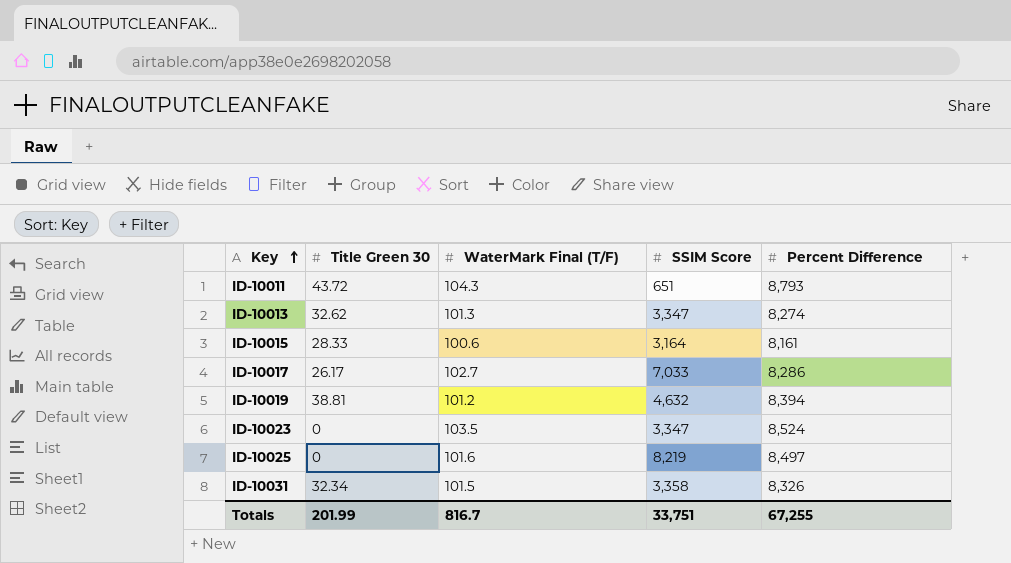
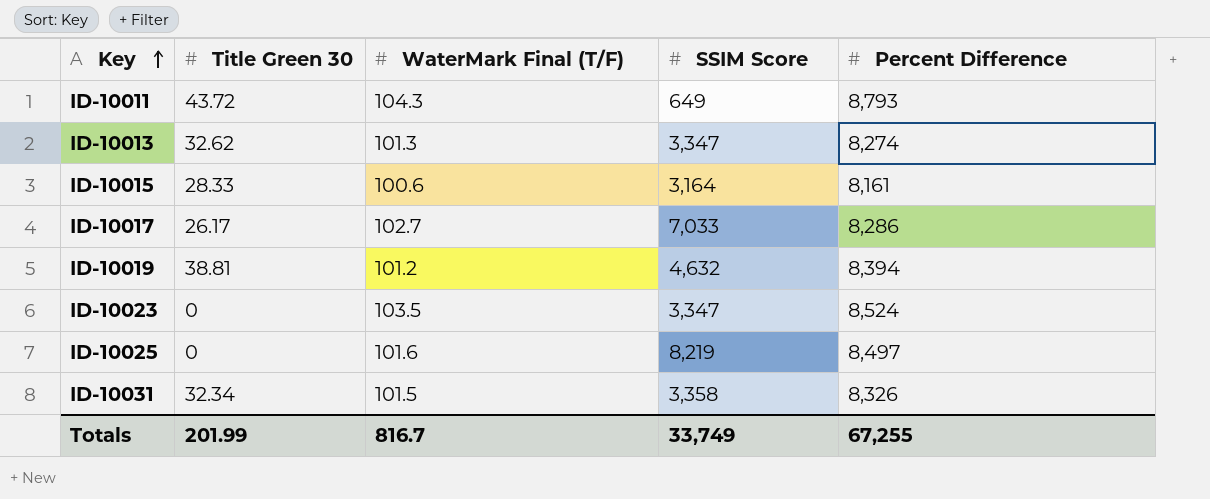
ID-10011 | SSIM Score: 651 -> 649
Totals | SSIM Score: 33,751 -> 33,749

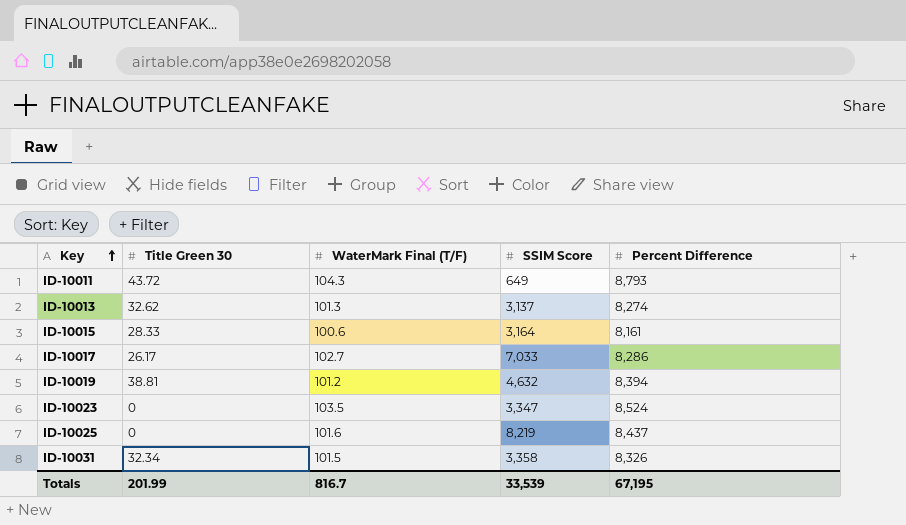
ID-10013 | SSIM Score: 3,347 -> 3,137
ID-10025 | Percent Difference: 8,497 -> 8,437
Totals | SSIM Score: 33,749 -> 33,539
Totals | Percent Difference: 67,255 -> 67,195

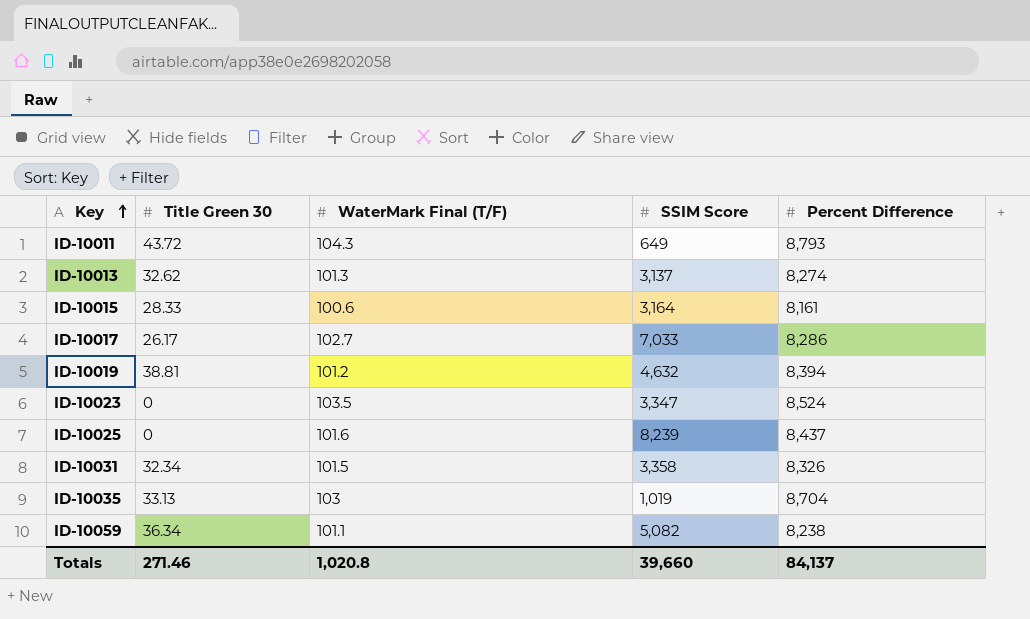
ID-10025 | SSIM Score: 8,219 -> 8,239
row ID-10035: none -> 33.13 | 103 | 1,019 | 8,704
row ID-10059: none -> 36.34 | 101.1 | 5,082 | 8,238
Totals | Title Green 30: 201.99 -> 271.46
Totals | WaterMark Final (T/F): 816.7 -> 1,020.8
Totals | SSIM Score: 33,539 -> 39,660
Totals | Percent Difference: 67,195 -> 84,137

